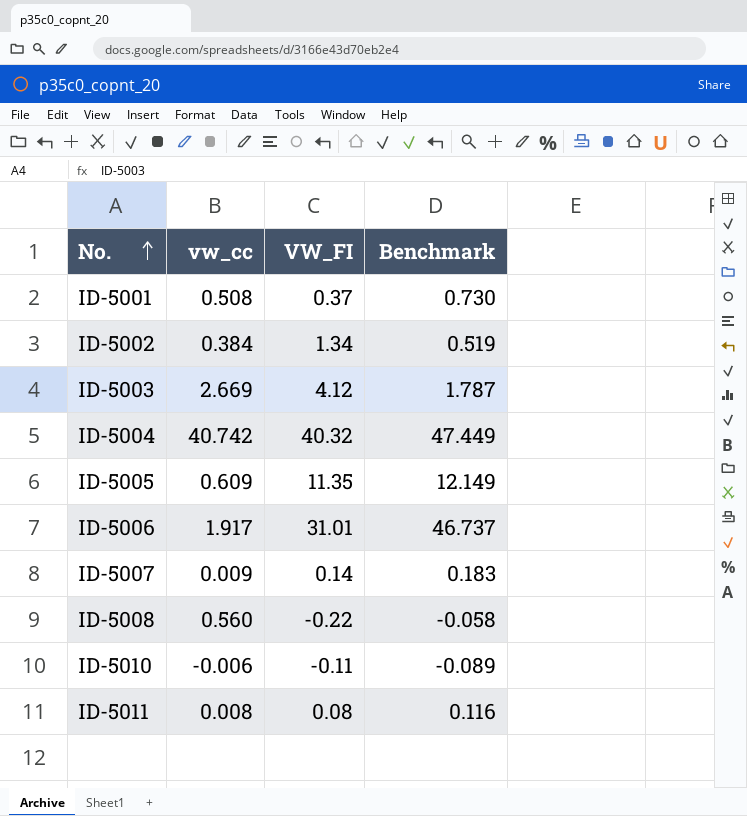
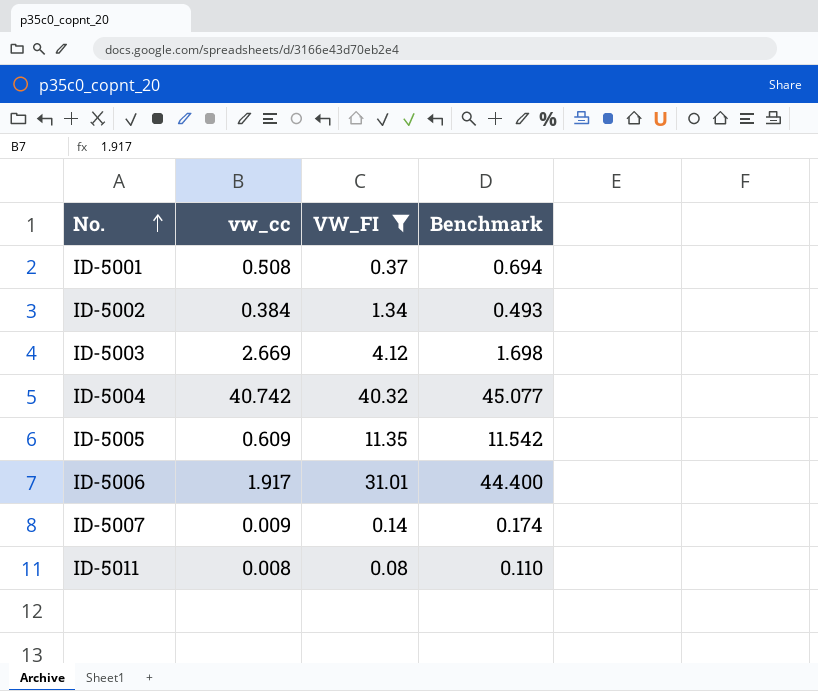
filter: none -> VW_FI >= 0.08
ID-5001 | Benchmark: 0.730 -> 0.694
ID-5002 | Benchmark: 0.519 -> 0.493
ID-5003 | Benchmark: 1.787 -> 1.698
ID-5004 | Benchmark: 47.449 -> 45.077
ID-5005 | Benchmark: 12.149 -> 11.542
ID-5006 | Benchmark: 46.737 -> 44.400
ID-5007 | Benchmark: 0.183 -> 0.174
ID-5011 | Benchmark: 0.116 -> 0.110

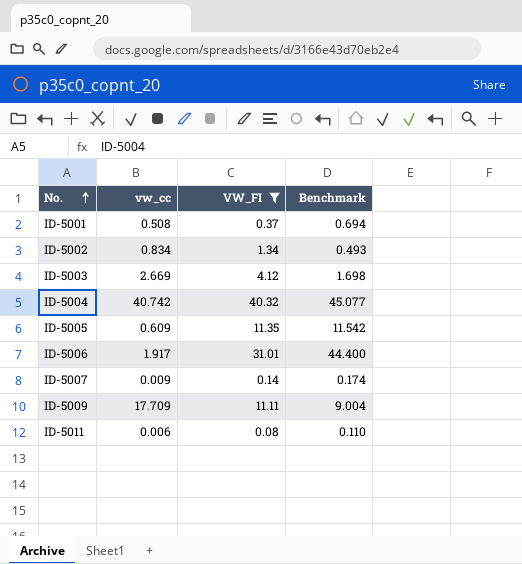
ID-5002 | vw_cc: 0.384 -> 0.834
row ID-5009: none -> 17.709 | 11.11 | 9.004
ID-5011 | vw_cc: 0.008 -> 0.006

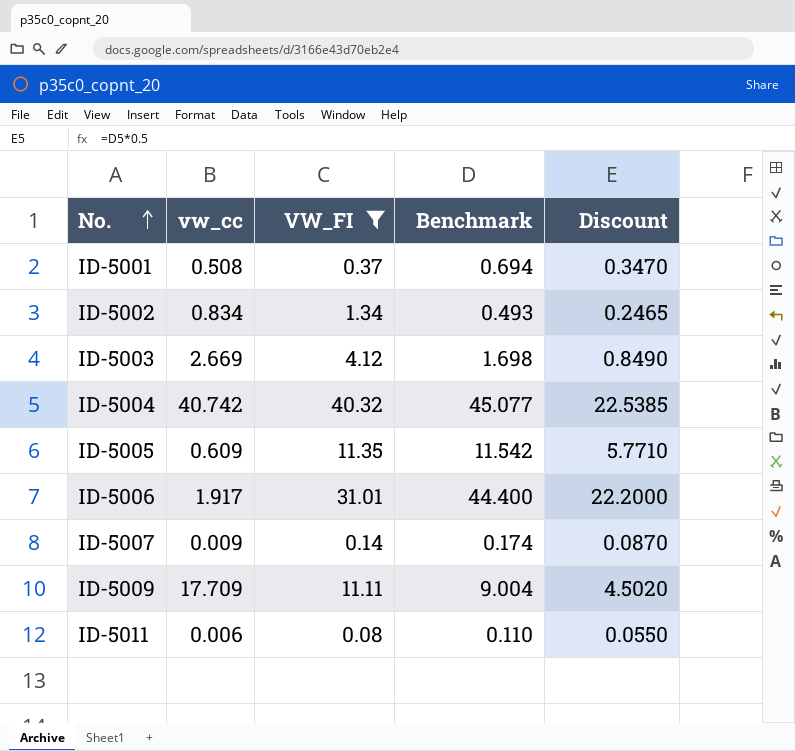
column Discount | formula: none -> [Benchmark] * 0.5

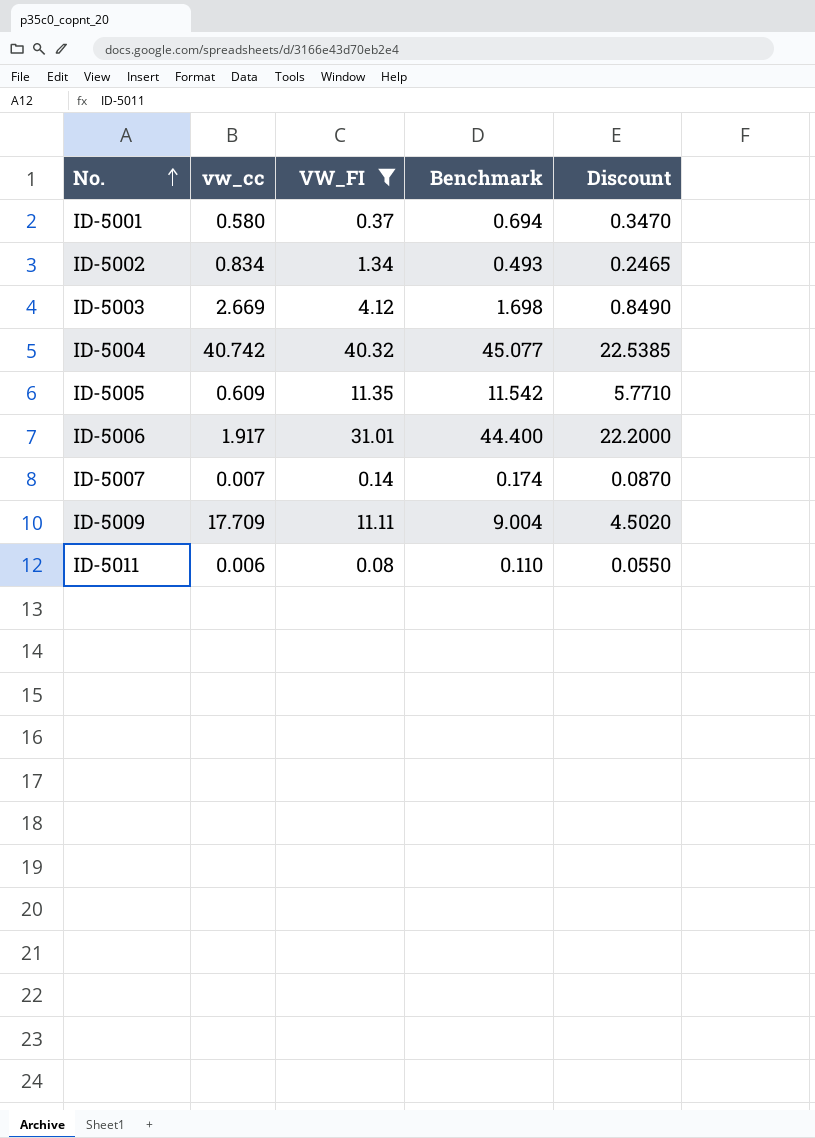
ID-5001 | vw_cc: 0.508 -> 0.580
ID-5007 | vw_cc: 0.009 -> 0.007

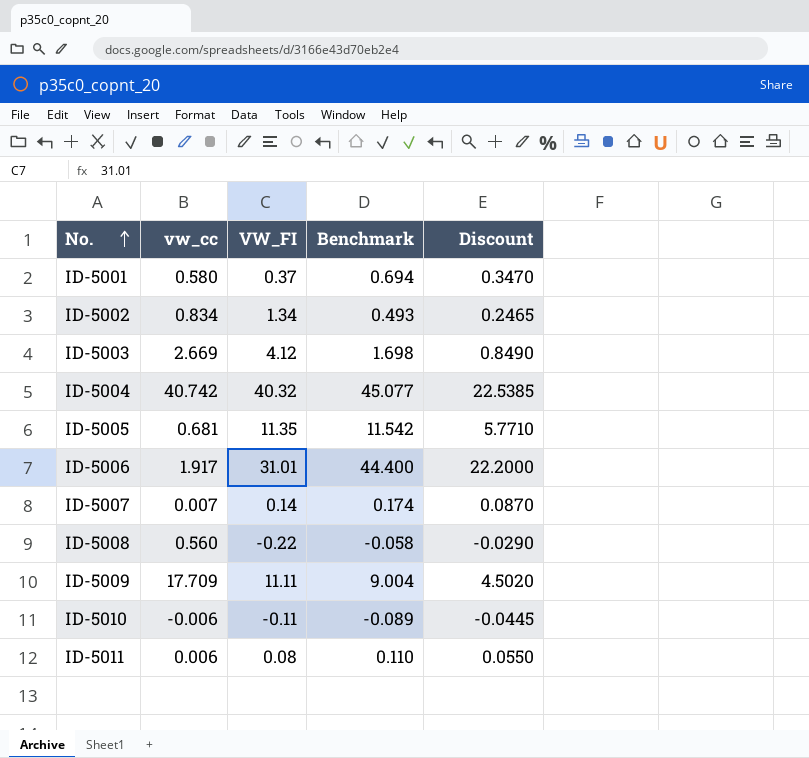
filter: VW_FI >= 0.08 -> none
ID-5005 | vw_cc: 0.609 -> 0.681

